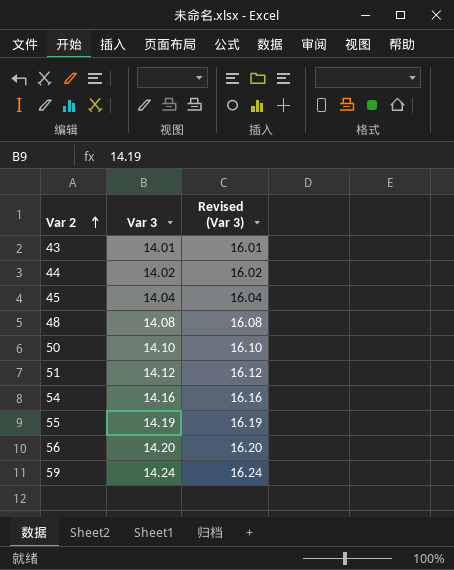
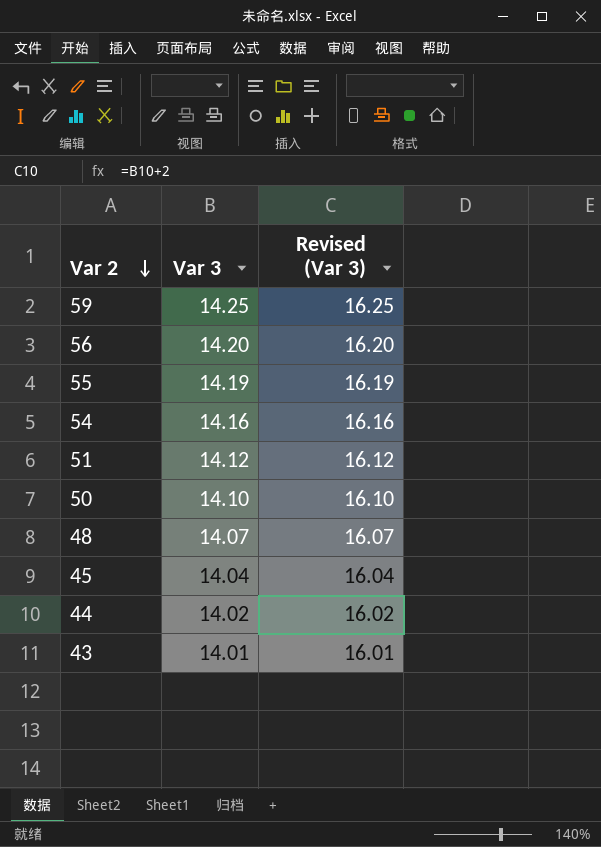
row order: Var 2 ascending -> Var 2 descending
59 | Var 3: 14.24 -> 14.25
59 | Revised (Var 3): 16.24 -> 16.25
48 | Var 3: 14.08 -> 14.07
48 | Revised (Var 3): 16.08 -> 16.07

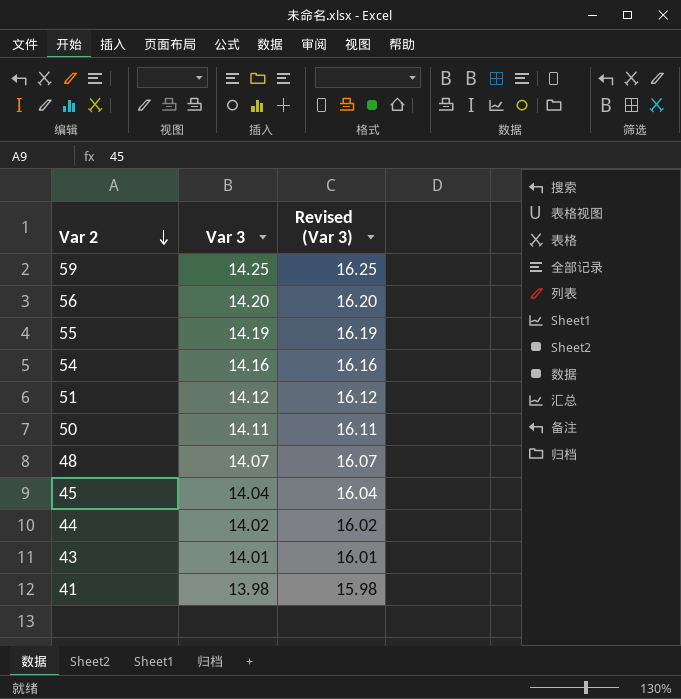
50 | Var 3: 14.10 -> 14.11
50 | Revised (Var 3): 16.10 -> 16.11
row 41: none -> 13.98 | 15.98

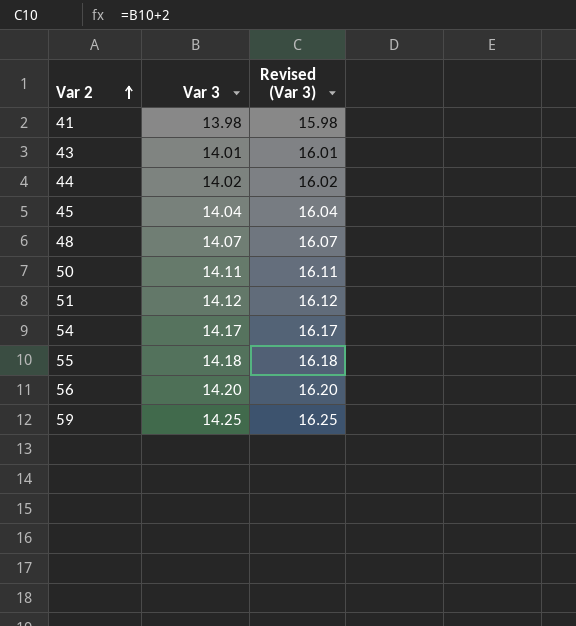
row order: Var 2 descending -> Var 2 ascending
54 | Var 3: 14.16 -> 14.17
54 | Revised (Var 3): 16.16 -> 16.17
55 | Var 3: 14.19 -> 14.18
55 | Revised (Var 3): 16.19 -> 16.18

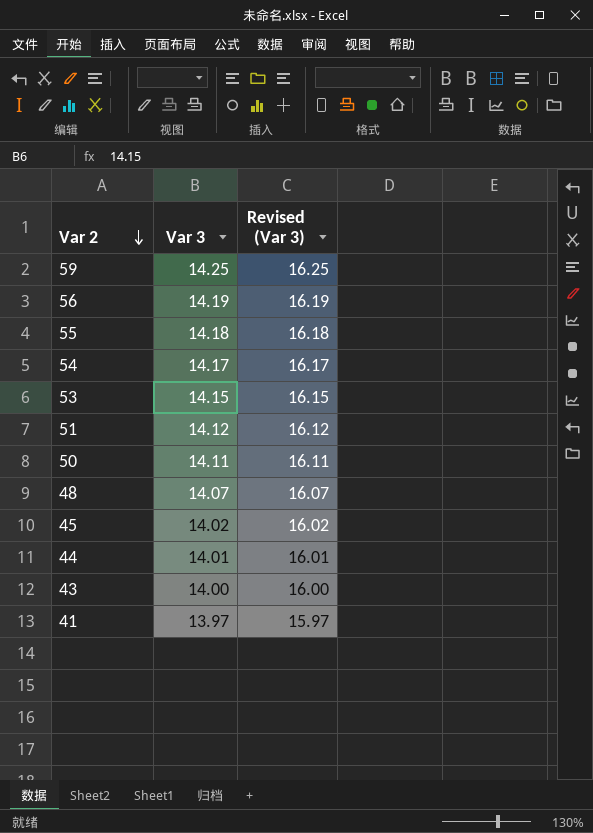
row order: Var 2 ascending -> Var 2 descending
56 | Var 3: 14.20 -> 14.19
56 | Revised (Var 3): 16.20 -> 16.19
row 53: none -> 14.15 | 16.15
45 | Var 3: 14.04 -> 14.02
45 | Revised (Var 3): 16.04 -> 16.02
44 | Var 3: 14.02 -> 14.01
44 | Revised (Var 3): 16.02 -> 16.01
43 | Var 3: 14.01 -> 14.00
43 | Revised (Var 3): 16.01 -> 16.00
41 | Var 3: 13.98 -> 13.97
41 | Revised (Var 3): 15.98 -> 15.97

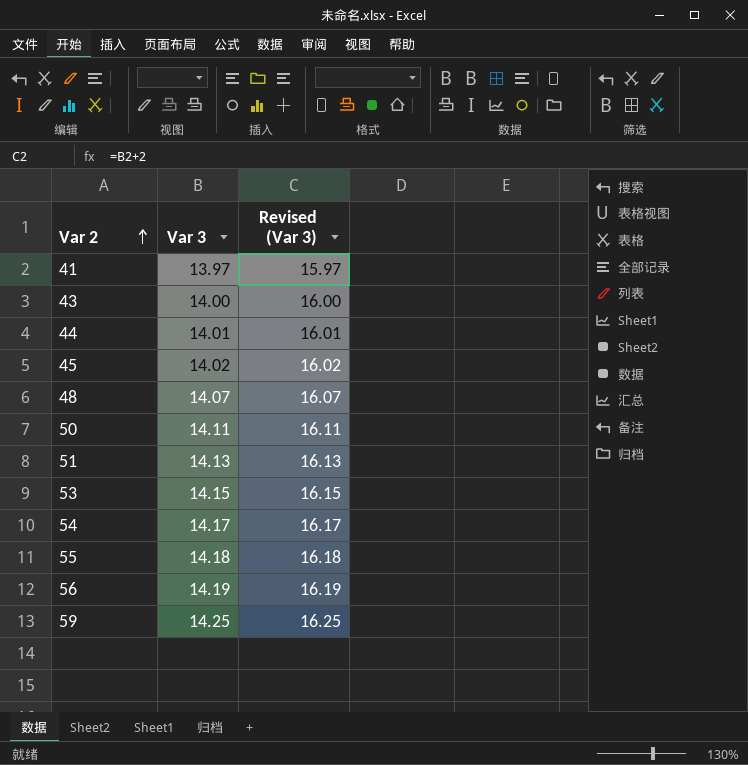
row order: Var 2 descending -> Var 2 ascending
51 | Var 3: 14.12 -> 14.13
51 | Revised (Var 3): 16.12 -> 16.13

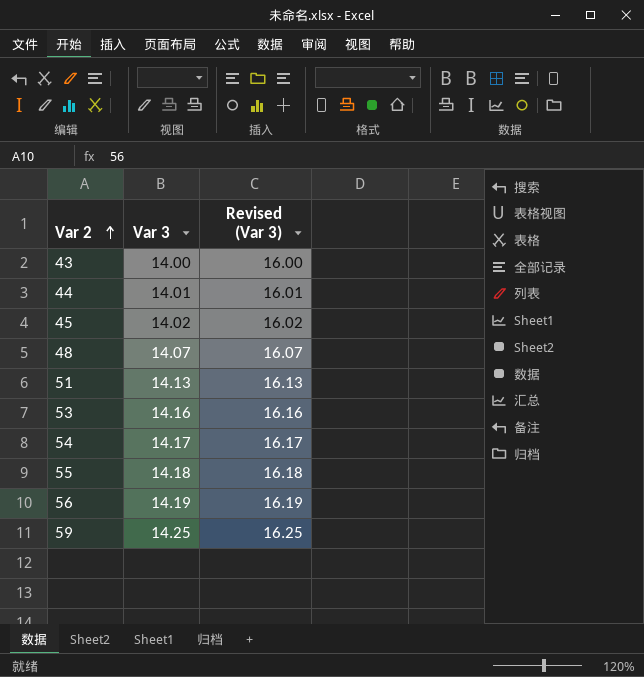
row 41: 13.97 | 15.97 -> none
row 50: 14.11 | 16.11 -> none
53 | Var 3: 14.15 -> 14.16
53 | Revised (Var 3): 16.15 -> 16.16

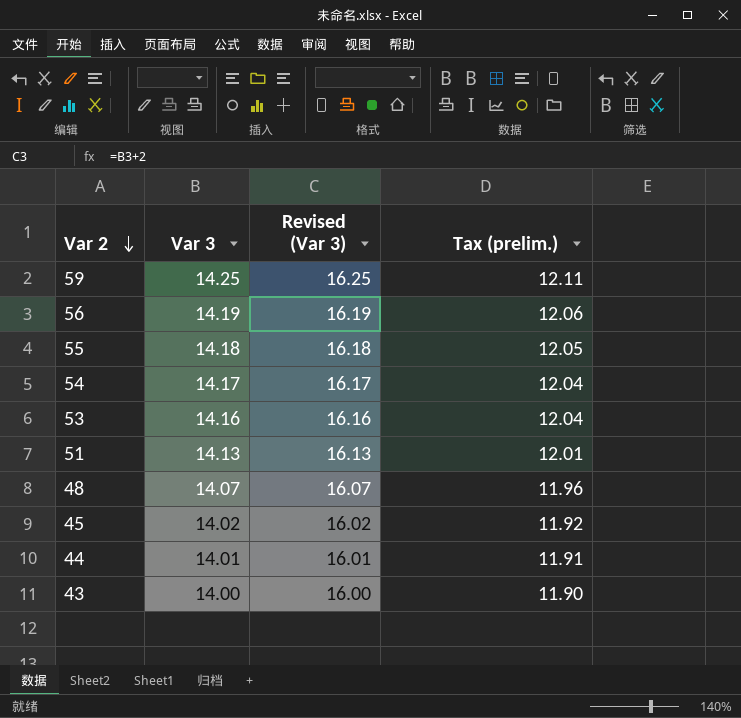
row order: Var 2 ascending -> Var 2 descending
column Tax (prelim.) | formula: none -> [Var 3] * 0.85

